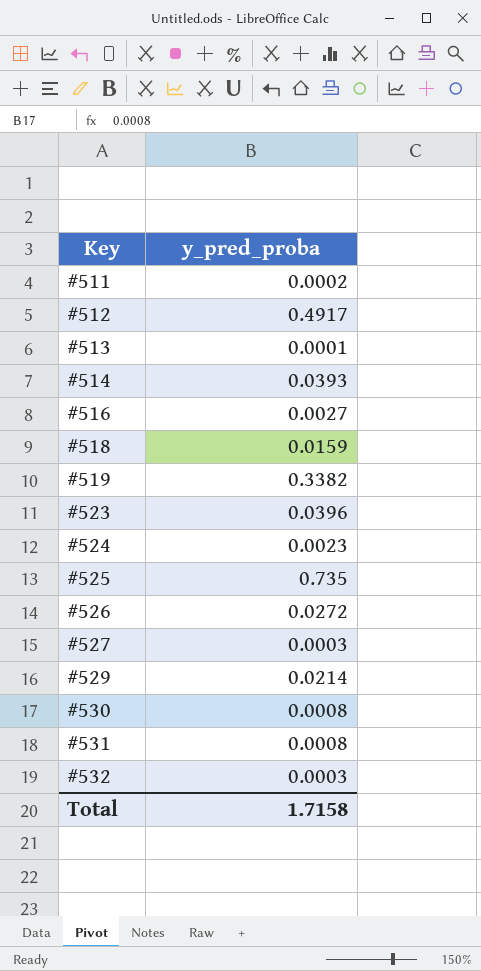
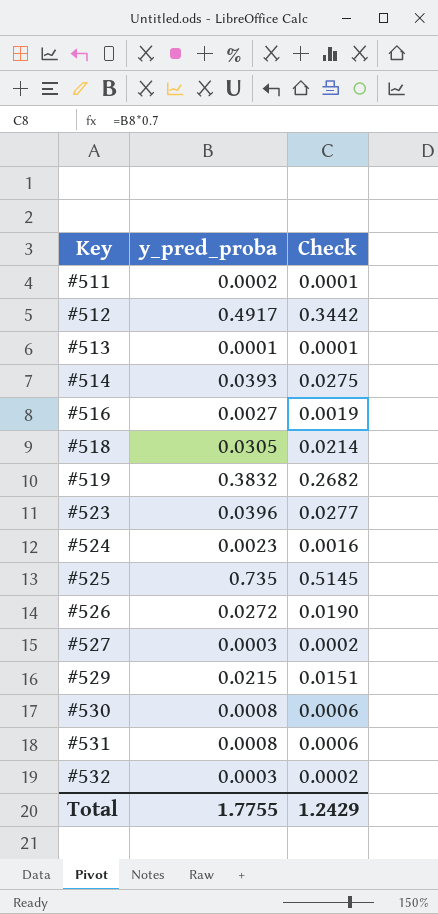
column Check | formula: none -> [y_pred_proba] * 0.7
#518 | y_pred_proba: 0.0159 -> 0.0305
#519 | y_pred_proba: 0.3382 -> 0.3832
#529 | y_pred_proba: 0.0214 -> 0.0215
Total | y_pred_proba: 1.7158 -> 1.7755

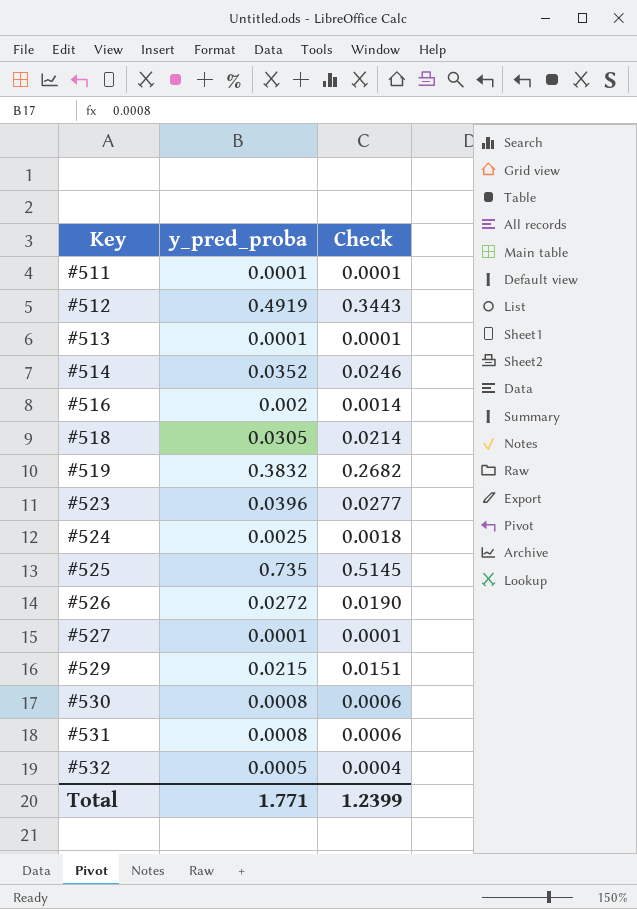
#511 | y_pred_proba: 0.0002 -> 0.0001
#512 | y_pred_proba: 0.4917 -> 0.4919
#512 | Check: 0.3442 -> 0.3443
#514 | y_pred_proba: 0.0393 -> 0.0352
#514 | Check: 0.0275 -> 0.0246
#516 | y_pred_proba: 0.0027 -> 0.002
#516 | Check: 0.0019 -> 0.0014
#524 | y_pred_proba: 0.0023 -> 0.0025
#524 | Check: 0.0016 -> 0.0018
#527 | y_pred_proba: 0.0003 -> 0.0001
#527 | Check: 0.0002 -> 0.0001
#532 | y_pred_proba: 0.0003 -> 0.0005
#532 | Check: 0.0002 -> 0.0004
Total | y_pred_proba: 1.7755 -> 1.771
Total | Check: 1.2429 -> 1.2399

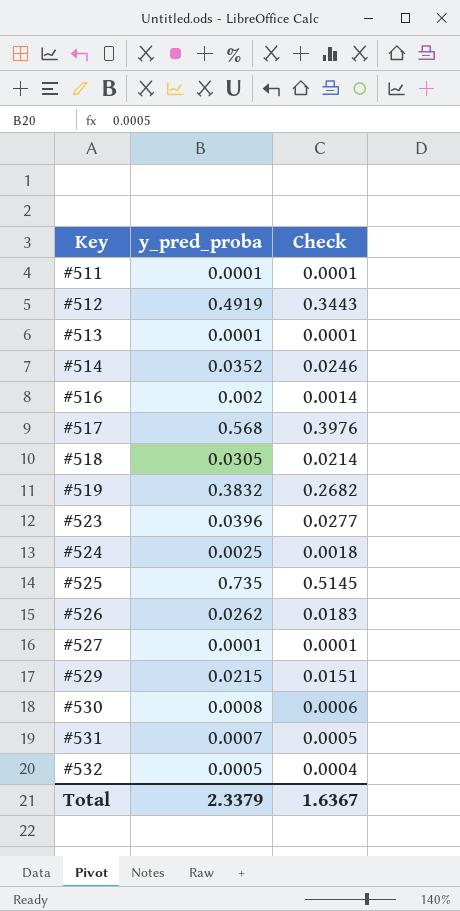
row #517: none -> 0.568 | 0.3976
#526 | y_pred_proba: 0.0272 -> 0.0262
#526 | Check: 0.0190 -> 0.0183
#531 | y_pred_proba: 0.0008 -> 0.0007
#531 | Check: 0.0006 -> 0.0005
Total | y_pred_proba: 1.771 -> 2.3379
Total | Check: 1.2399 -> 1.6367

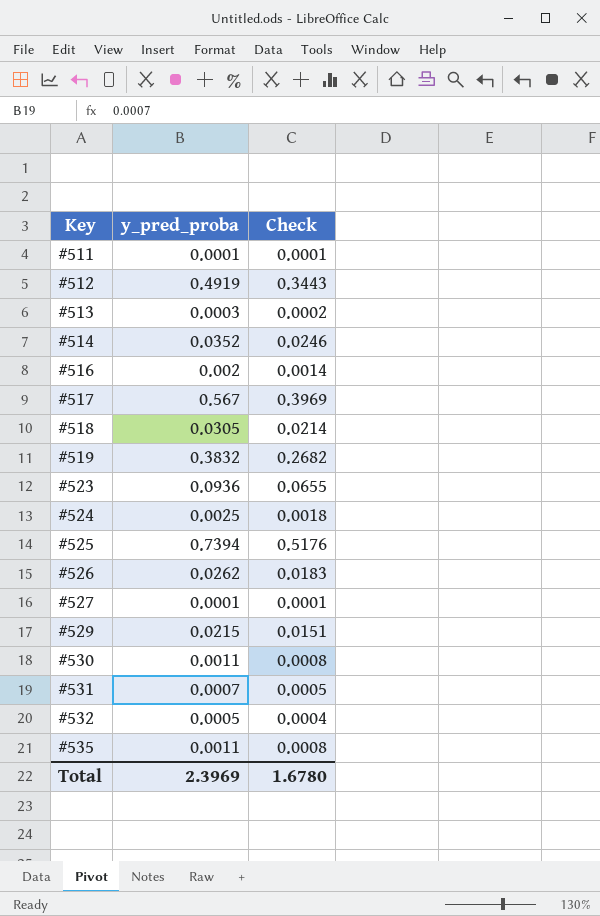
#513 | y_pred_proba: 0.0001 -> 0.0003
#513 | Check: 0.0001 -> 0.0002
#517 | y_pred_proba: 0.568 -> 0.567
#517 | Check: 0.3976 -> 0.3969
#523 | y_pred_proba: 0.0396 -> 0.0936
#523 | Check: 0.0277 -> 0.0655
#525 | y_pred_proba: 0.735 -> 0.7394
#525 | Check: 0.5145 -> 0.5176
#530 | y_pred_proba: 0.0008 -> 0.0011
#530 | Check: 0.0006 -> 0.0008
row #535: none -> 0.0011 | 0.0008
Total | y_pred_proba: 2.3379 -> 2.3969
Total | Check: 1.6367 -> 1.6780

